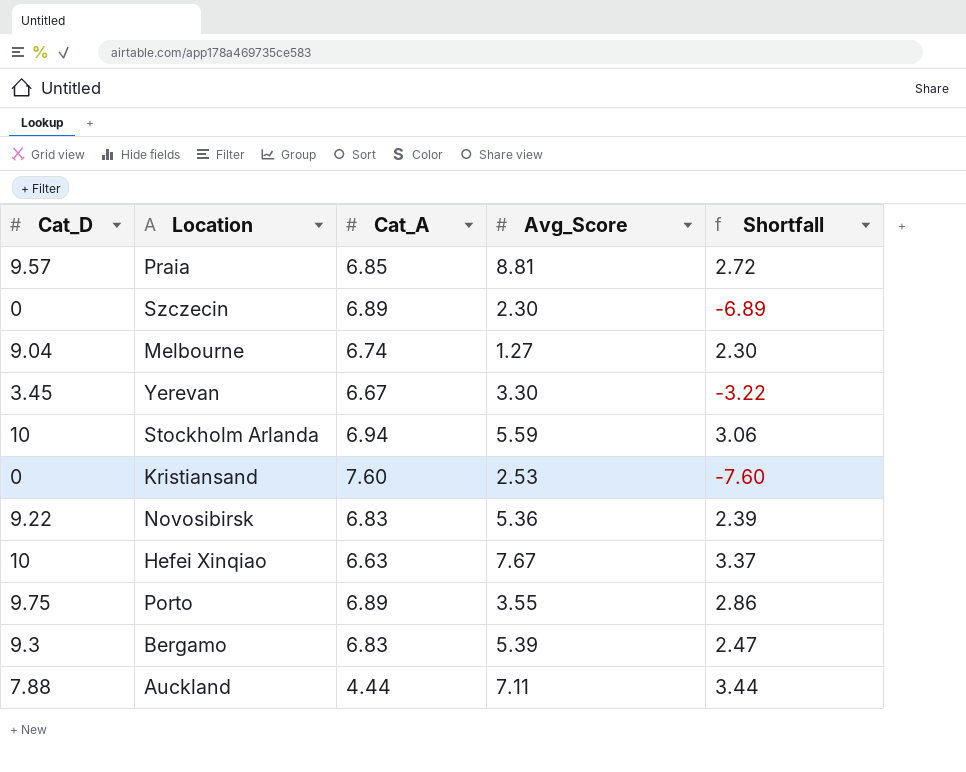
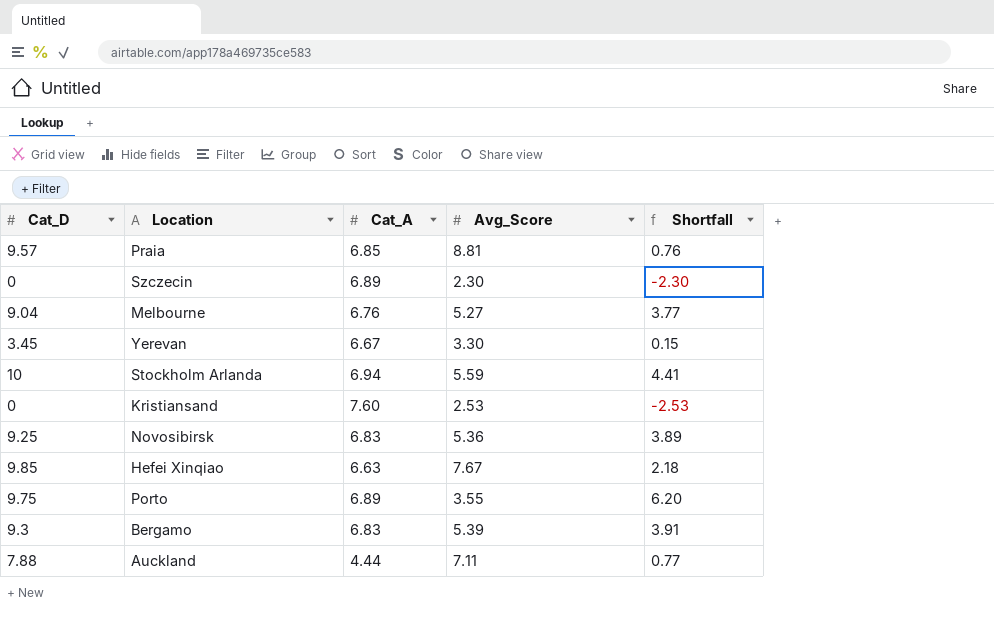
column Shortfall | formula: [Cat_D] - [Cat_A] -> [Cat_D] - [Avg_Score]
Melbourne | Cat_A: 6.74 -> 6.76
Melbourne | Avg_Score: 1.27 -> 5.27
Novosibirsk | Cat_D: 9.22 -> 9.25
Hefei Xinqiao | Cat_D: 10 -> 9.85

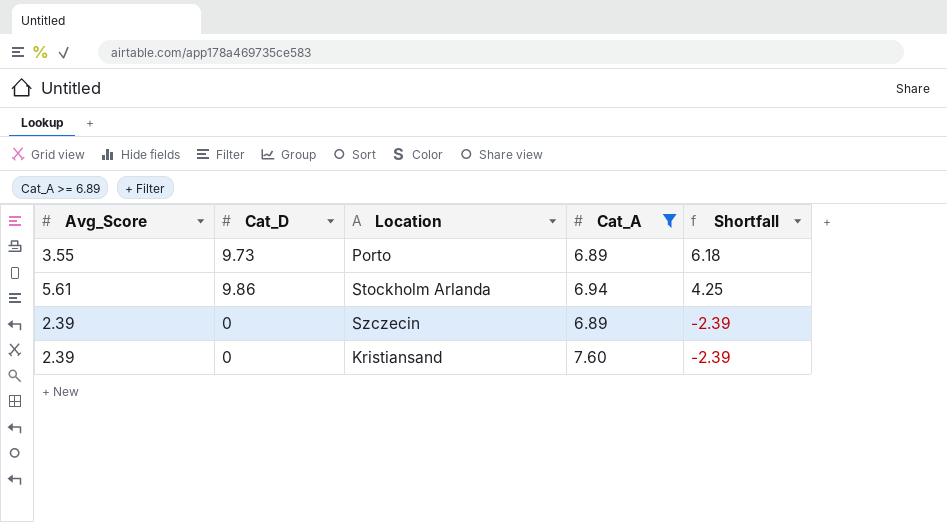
filter: none -> Cat_A >= 6.89
row order: none -> Shortfall descending
column Avg_Score | position: 4 -> 1
Porto | Cat_D: 9.75 -> 9.73
Porto | Shortfall: 6.20 -> 6.18
Stockholm Arlanda | Avg_Score: 5.59 -> 5.61
Stockholm Arlanda | Cat_D: 10 -> 9.86
Stockholm Arlanda | Shortfall: 4.41 -> 4.25
Szczecin | Avg_Score: 2.30 -> 2.39
Szczecin | Shortfall: -2.30 -> -2.39
Kristiansand | Avg_Score: 2.53 -> 2.39
Kristiansand | Shortfall: -2.53 -> -2.39

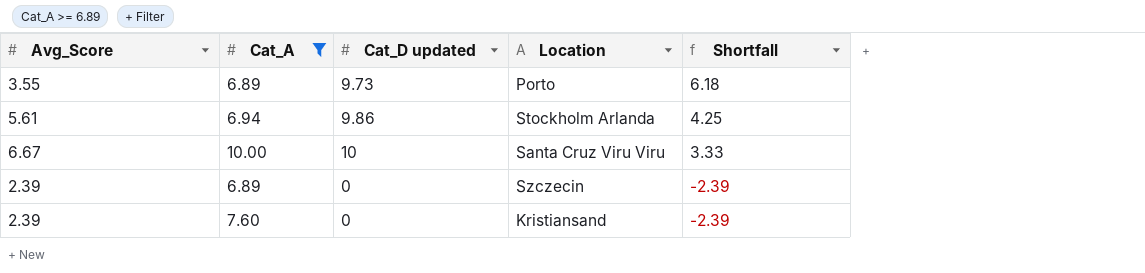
column Cat_A | position: 4 -> 2
column name: Cat_D -> Cat_D updated
row Santa Cruz Viru Viru: none -> 6.67 | 10.00 | 10 | 3.33

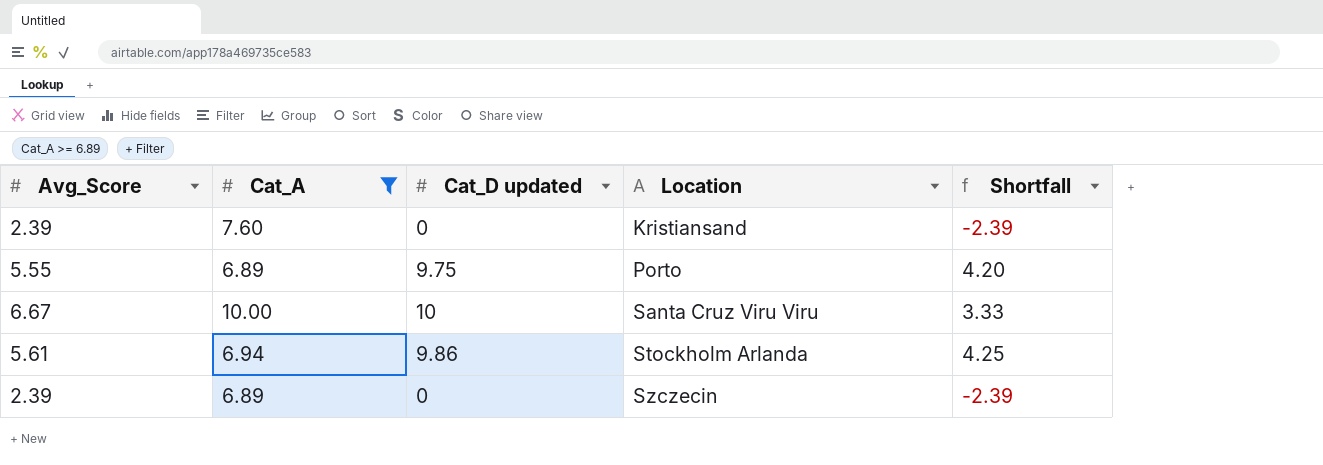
row order: Shortfall descending -> Location ascending
Porto | Avg_Score: 3.55 -> 5.55
Porto | Cat_D updated: 9.73 -> 9.75
Porto | Shortfall: 6.18 -> 4.20

